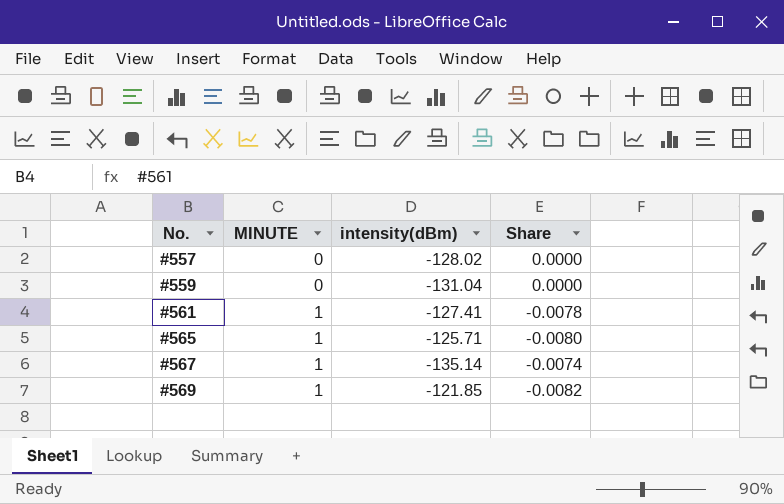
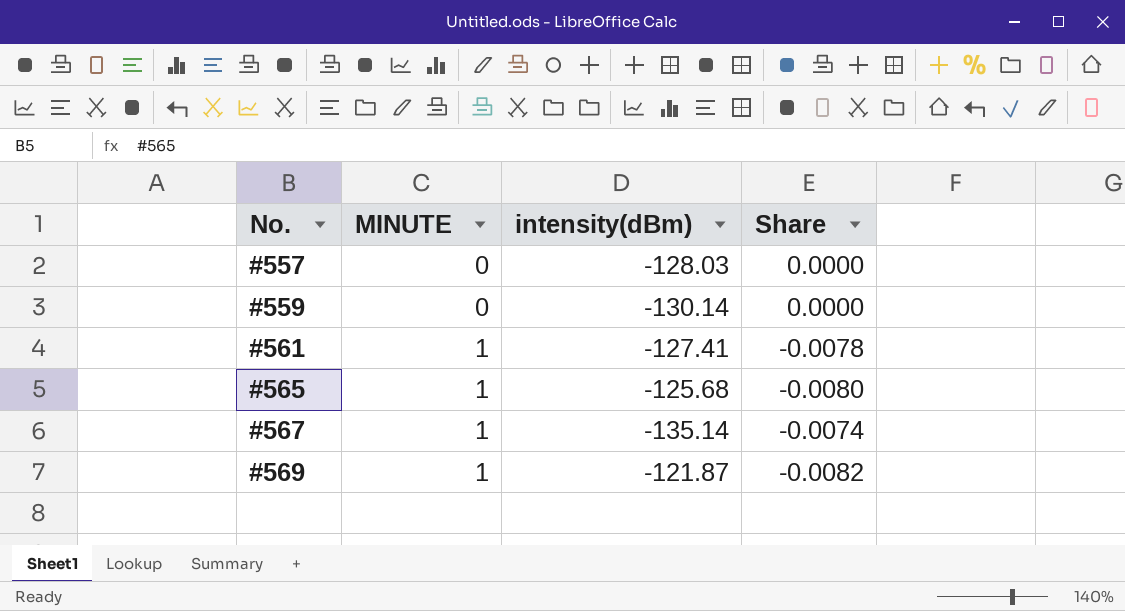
#557 | intensity(dBm): -128.02 -> -128.03
#559 | intensity(dBm): -131.04 -> -130.14
#565 | intensity(dBm): -125.71 -> -125.68
#569 | intensity(dBm): -121.85 -> -121.87

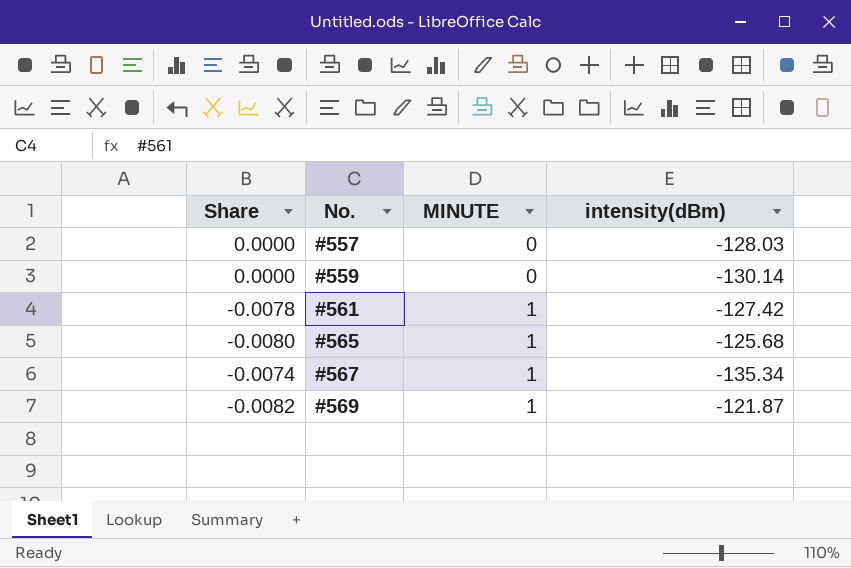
column Share | position: 4 -> 1
#561 | intensity(dBm): -127.41 -> -127.42
#567 | intensity(dBm): -135.14 -> -135.34

